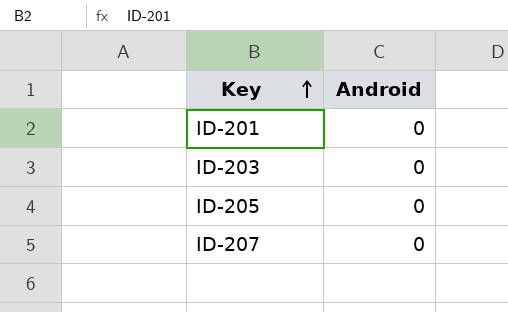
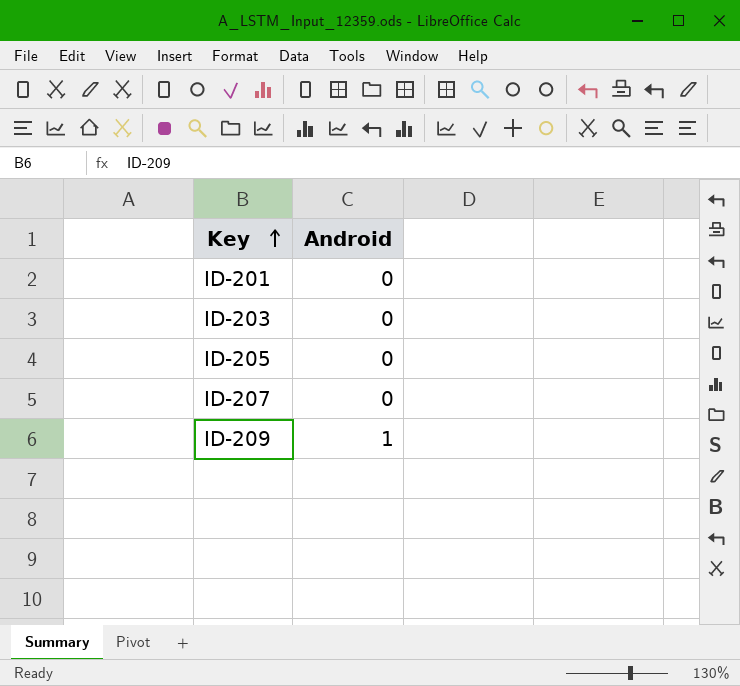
row ID-209: none -> 1

